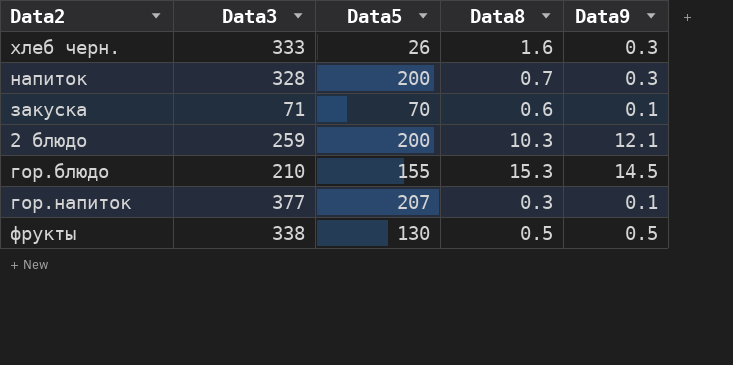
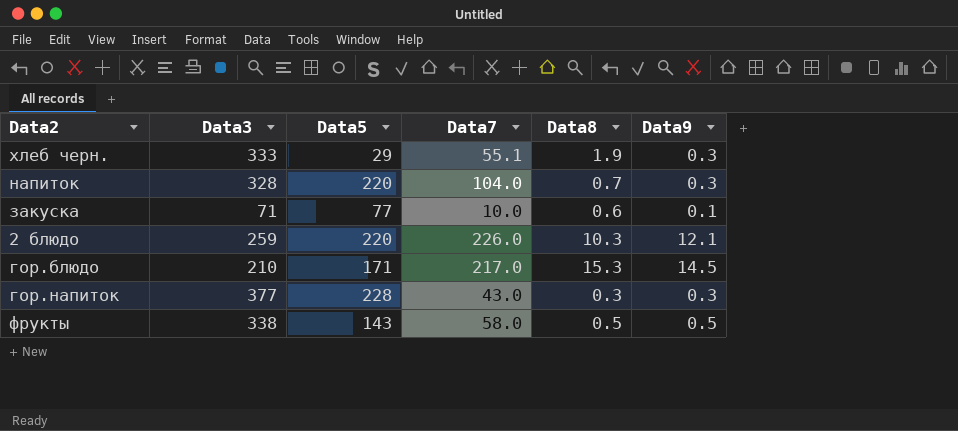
column Data7 | position: none -> 4
хлеб черн. | Data5: 26 -> 29
хлеб черн. | Data8: 1.6 -> 1.9
напиток | Data5: 200 -> 220
закуска | Data5: 70 -> 77
2 блюдо | Data5: 200 -> 220
гор.блюдо | Data5: 155 -> 171
гор.напиток | Data5: 207 -> 228
гор.напиток | Data9: 0.1 -> 0.3
фрукты | Data5: 130 -> 143

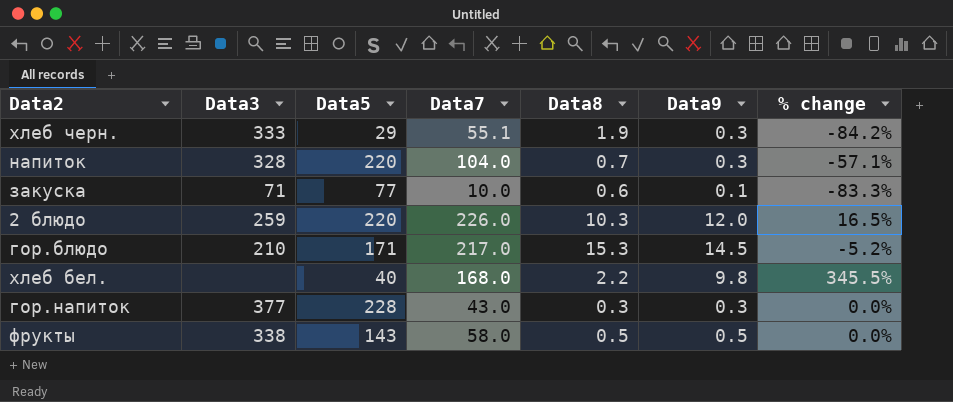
column % change | formula: none -> ([Data9] - [Data8]) / [Data8]
2 блюдо | Data9: 12.1 -> 12.0
row хлеб бел.: none -> none | 40 | 168.0 | 2.2 | 9.8 | 345.5%

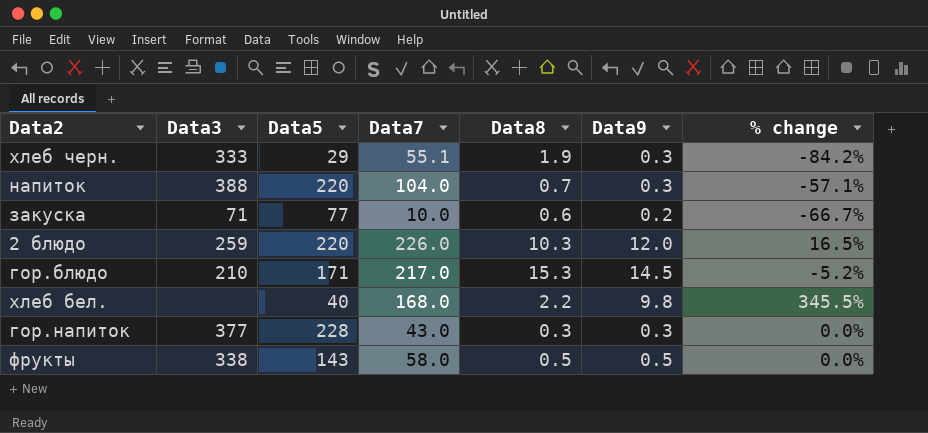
напиток | Data3: 328 -> 388
закуска | Data9: 0.1 -> 0.2
закуска | % change: -83.3% -> -66.7%

